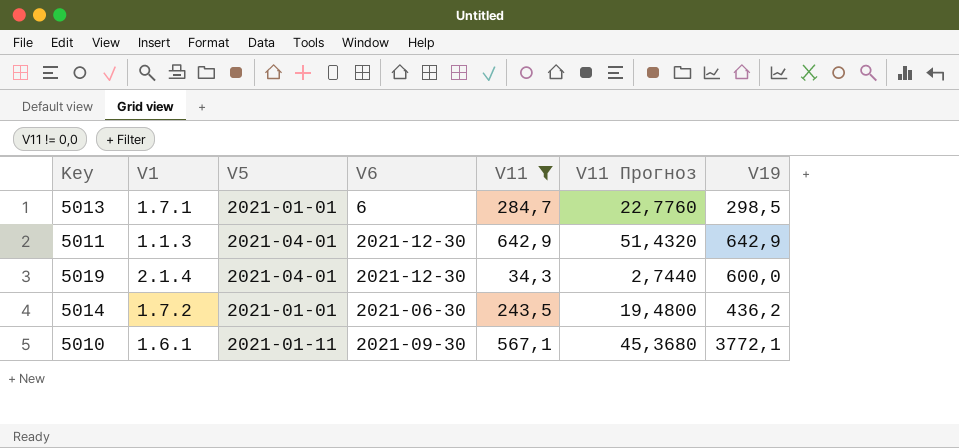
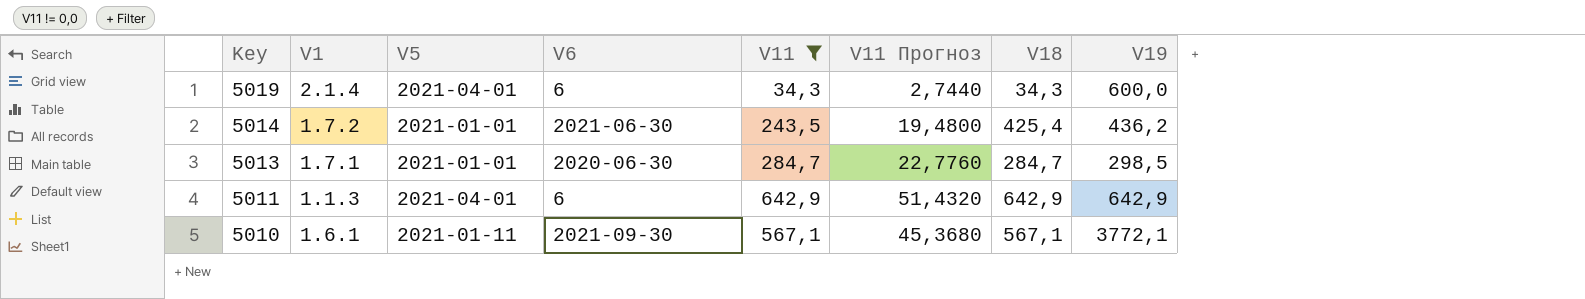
row order: none -> Key descending
column V18 | position: none -> 7
5019 | V6: 2021-12-30 -> 6
5013 | V6: 6 -> 2020-06-30
5011 | V6: 2021-12-30 -> 6

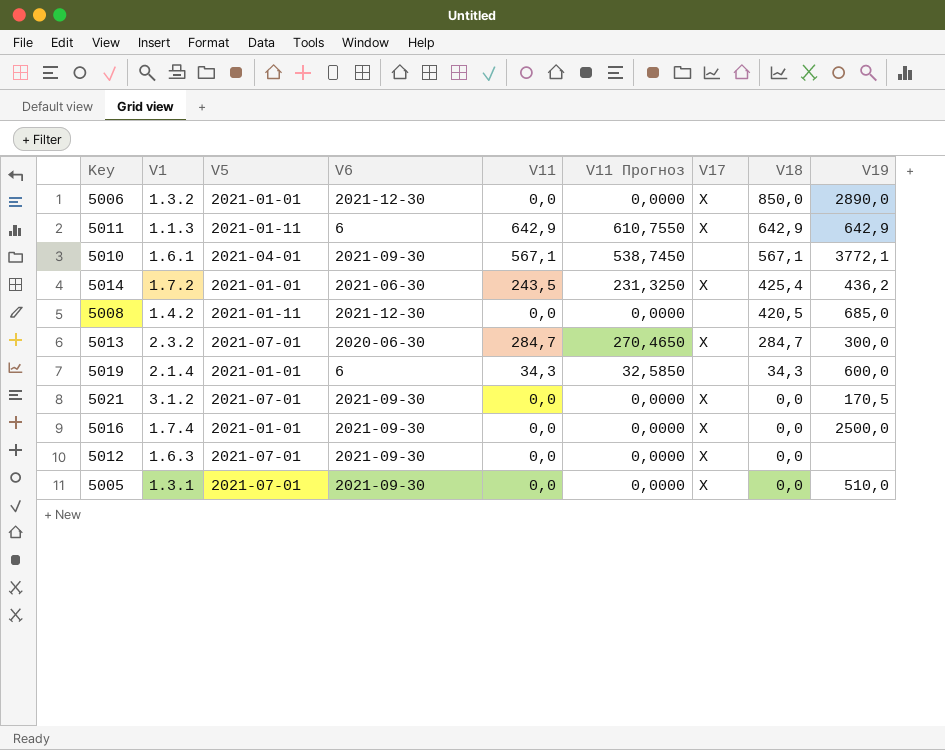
filter: V11 != 0,0 -> none
row order: Key descending -> V18 descending
column V11 Прогноз | formula: [V11] * 0,08 -> [V11] * 0,95
column V17 | position: none -> 7
5011 | V5: 2021-04-01 -> 2021-01-11
5010 | V5: 2021-01-11 -> 2021-04-01
5013 | V1: 1.7.1 -> 2.3.2
5013 | V5: 2021-01-01 -> 2021-07-01
5013 | V19: 298,5 -> 300,0
5019 | V5: 2021-04-01 -> 2021-01-01

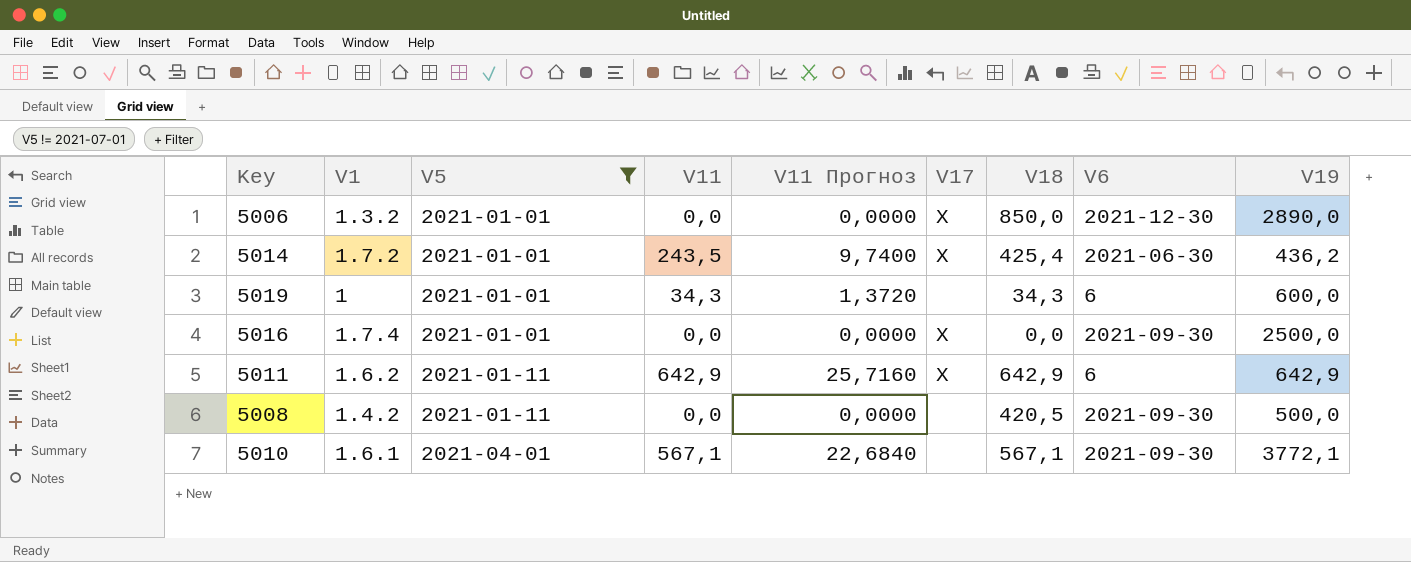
filter: none -> V5 != 2021-07-01
row order: V18 descending -> V5 ascending
column V11 Прогноз | formula: [V11] * 0,95 -> [V11] * 0,04
column V6 | position: 4 -> 8
5019 | V1: 2.1.4 -> 1
5011 | V1: 1.1.3 -> 1.6.2
5008 | V6: 2021-12-30 -> 2021-09-30
5008 | V19: 685,0 -> 500,0

